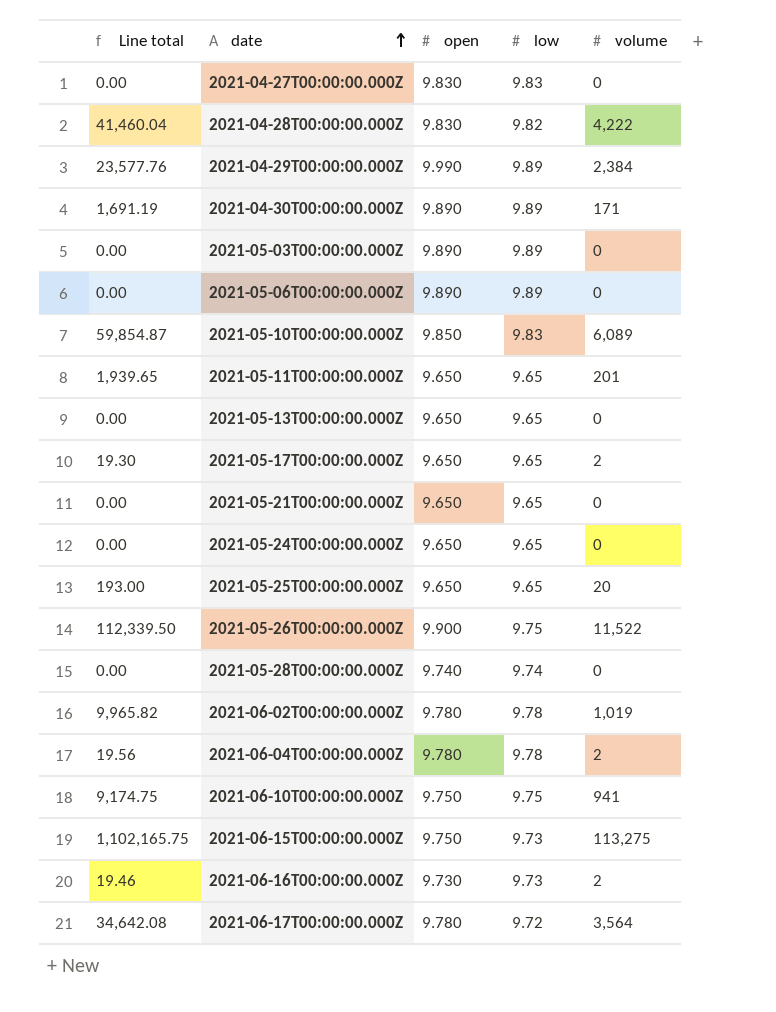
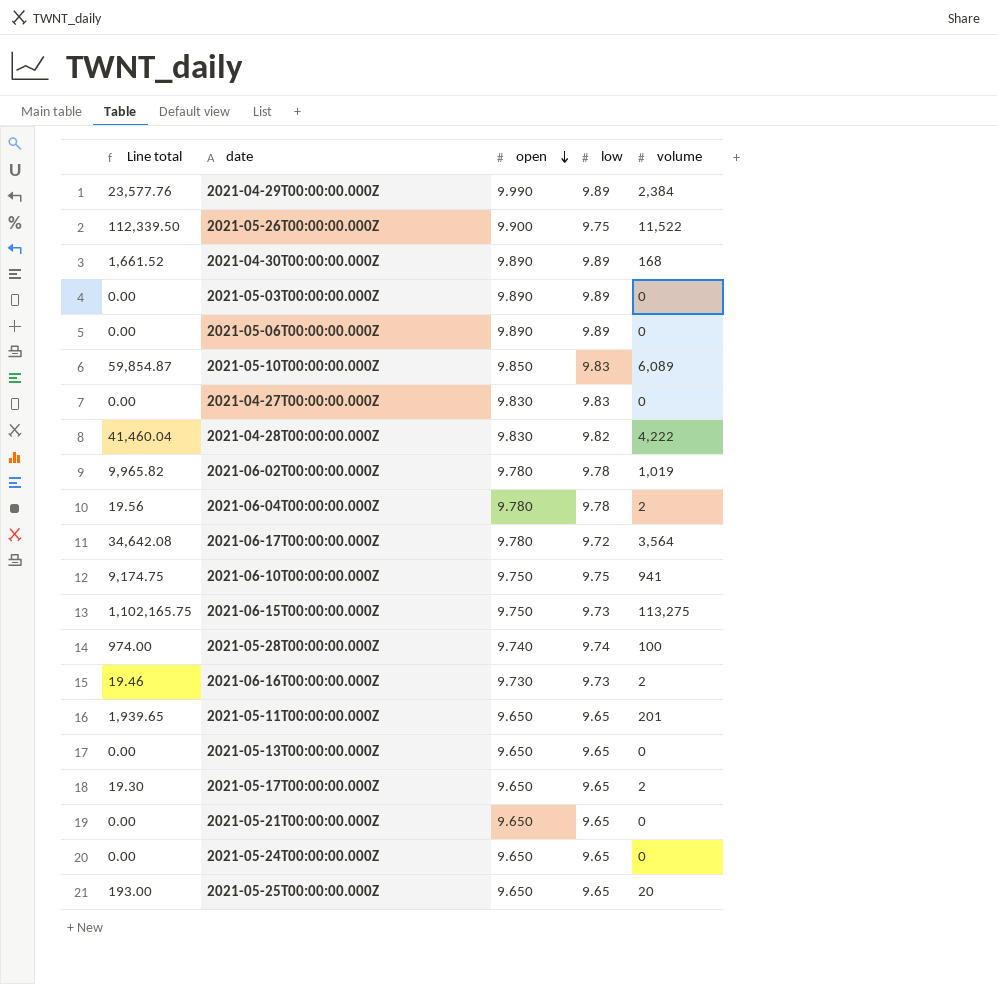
row order: date ascending -> open descending
2021-04-30T00:00:00.000Z | Line total: 1,691.19 -> 1,661.52
2021-04-30T00:00:00.000Z | volume: 171 -> 168
2021-05-28T00:00:00.000Z | Line total: 0.00 -> 974.00
2021-05-28T00:00:00.000Z | volume: 0 -> 100

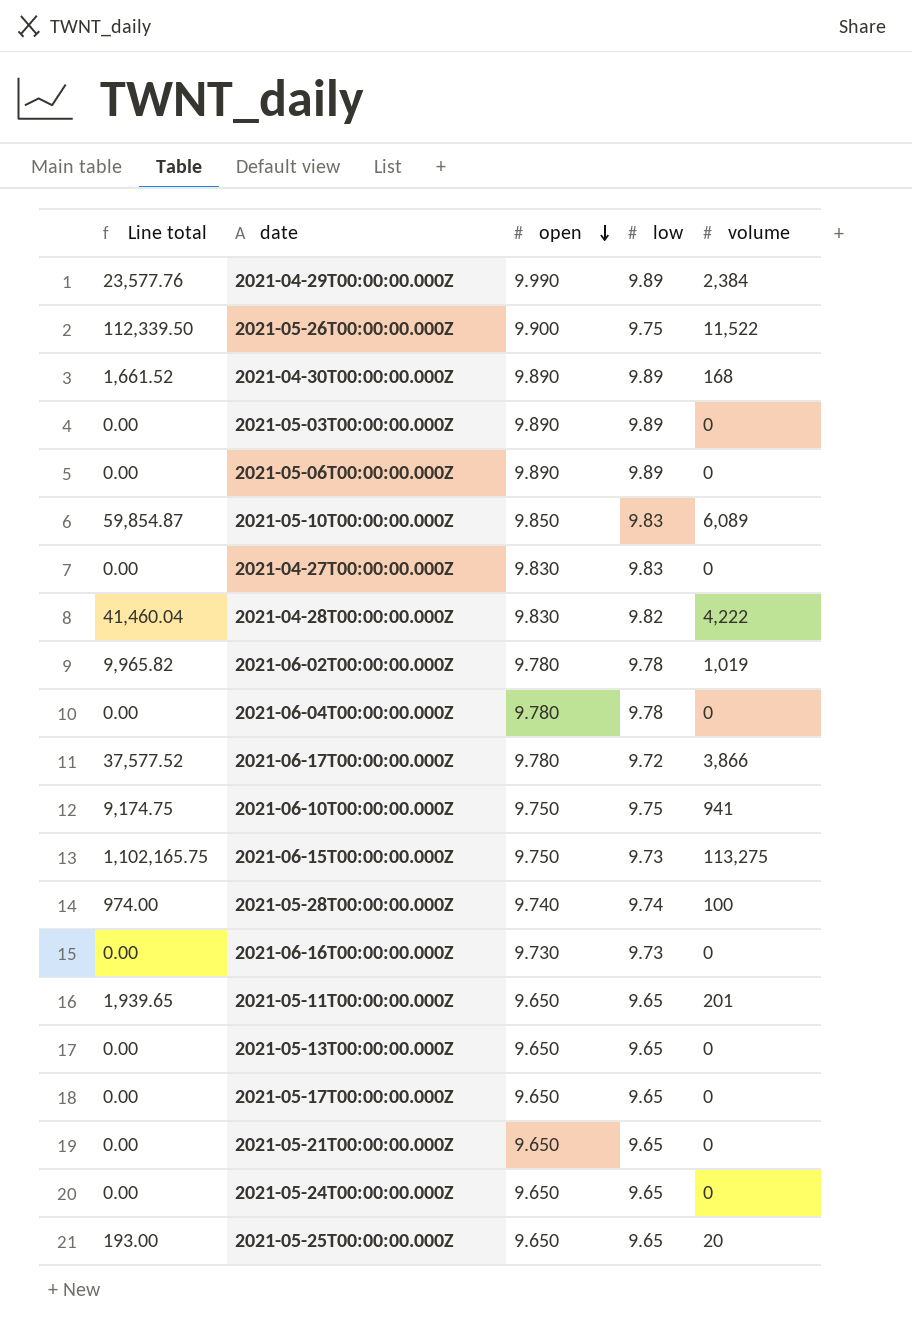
2021-06-04T00:00:00.000Z | Line total: 19.56 -> 0.00
2021-06-04T00:00:00.000Z | volume: 2 -> 0
2021-06-17T00:00:00.000Z | Line total: 34,642.08 -> 37,577.52
2021-06-17T00:00:00.000Z | volume: 3,564 -> 3,866
2021-06-16T00:00:00.000Z | Line total: 19.46 -> 0.00
2021-06-16T00:00:00.000Z | volume: 2 -> 0
2021-05-17T00:00:00.000Z | Line total: 19.30 -> 0.00
2021-05-17T00:00:00.000Z | volume: 2 -> 0

